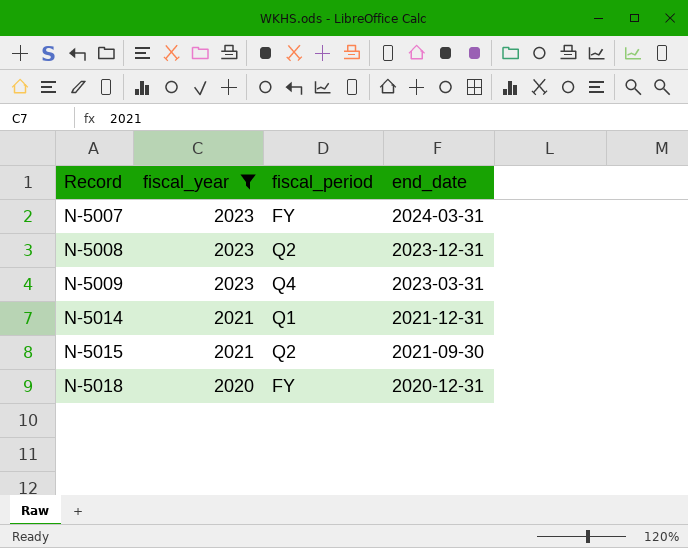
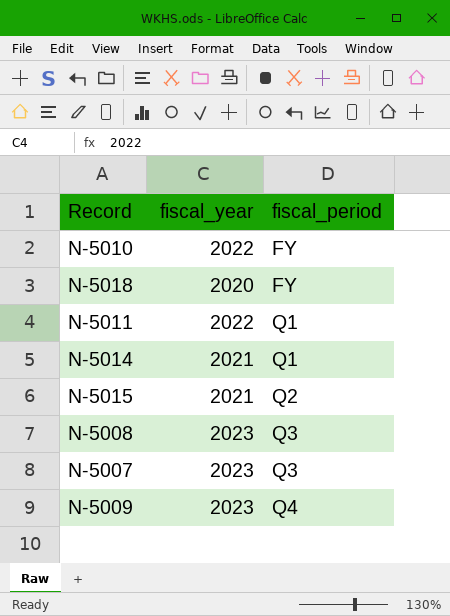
filter: fiscal_year != 2022 -> none
row order: Record ascending -> fiscal_period ascending
column end_date | position: 4 -> none
N-5008 | fiscal_period: Q2 -> Q3
N-5007 | fiscal_period: FY -> Q3

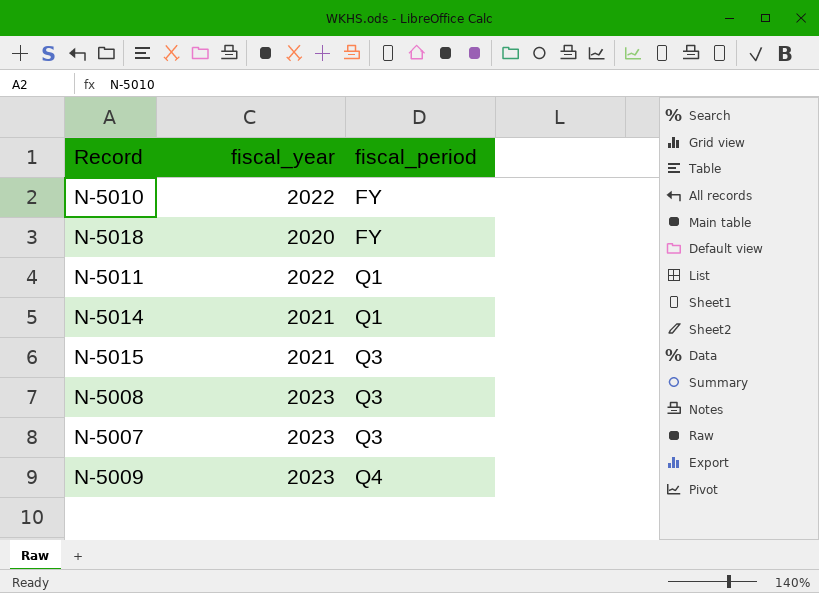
N-5015 | fiscal_period: Q2 -> Q3

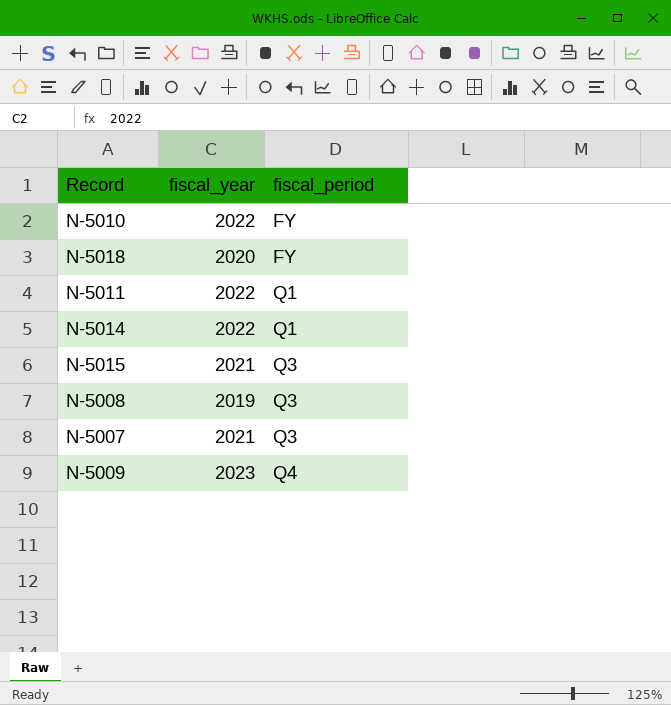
N-5014 | fiscal_year: 2021 -> 2022
N-5008 | fiscal_year: 2023 -> 2019
N-5007 | fiscal_year: 2023 -> 2021

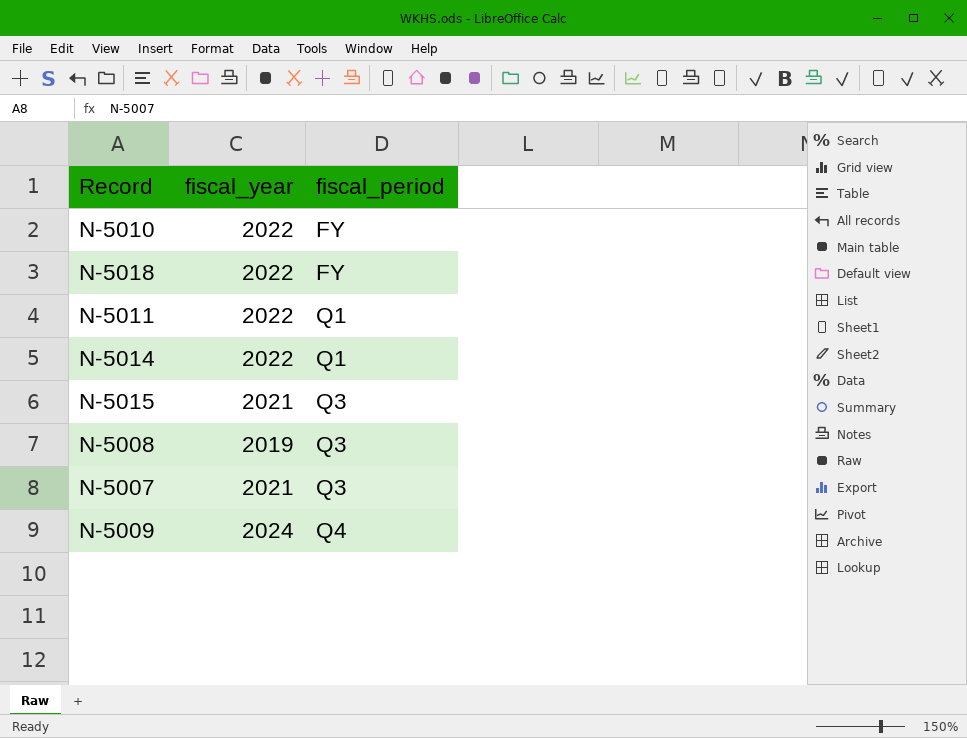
N-5018 | fiscal_year: 2020 -> 2022
N-5009 | fiscal_year: 2023 -> 2024

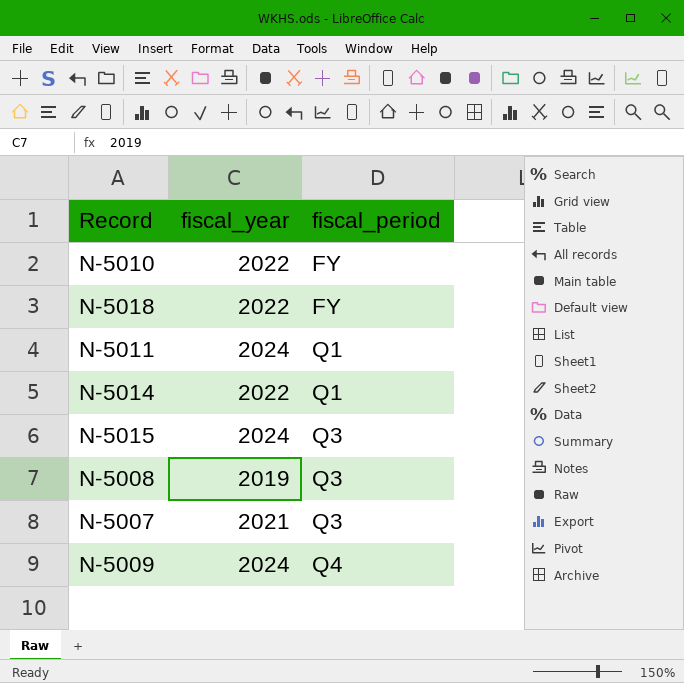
N-5011 | fiscal_year: 2022 -> 2024
N-5015 | fiscal_year: 2021 -> 2024

